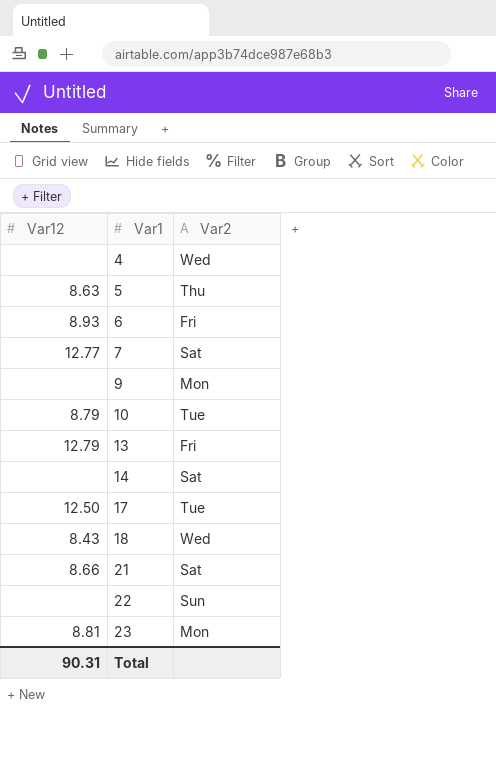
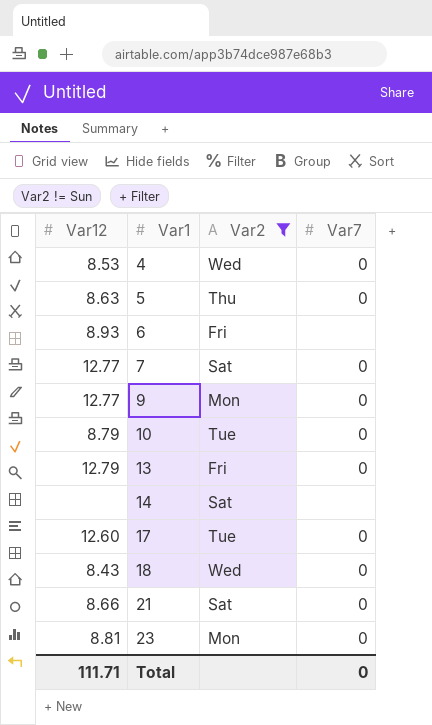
filter: none -> Var2 != Sun
column Var7 | position: none -> 4
4 | Var12: none -> 8.53
9 | Var12: none -> 12.77
17 | Var12: 12.50 -> 12.60
Total | Var12: 90.31 -> 111.71

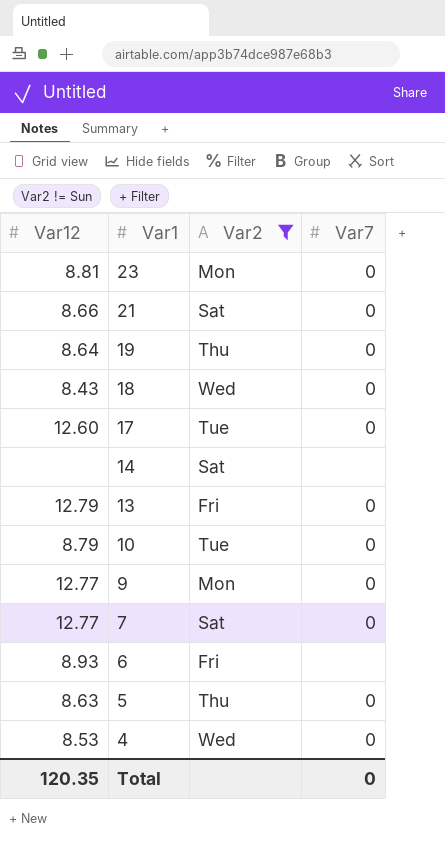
row order: Var1 ascending -> Var1 descending
row 19: none -> 8.64 | Thu | 0
Total | Var12: 111.71 -> 120.35

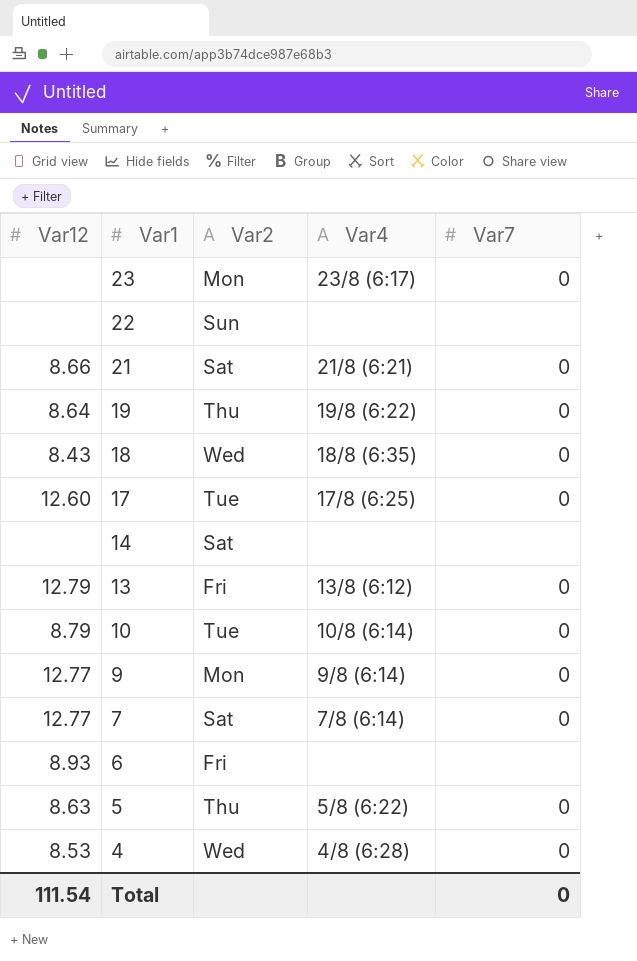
filter: Var2 != Sun -> none
column Var4 | position: none -> 4
23 | Var12: 8.81 -> none
Total | Var12: 120.35 -> 111.54

